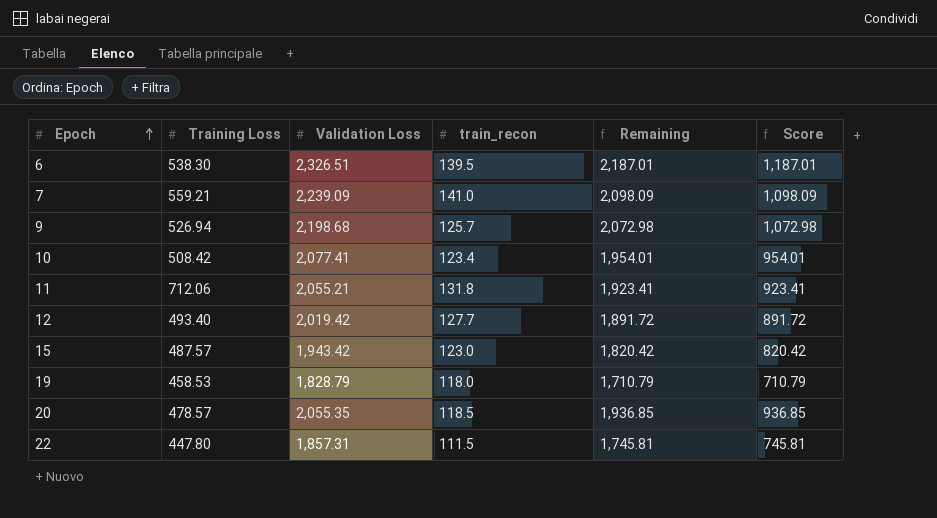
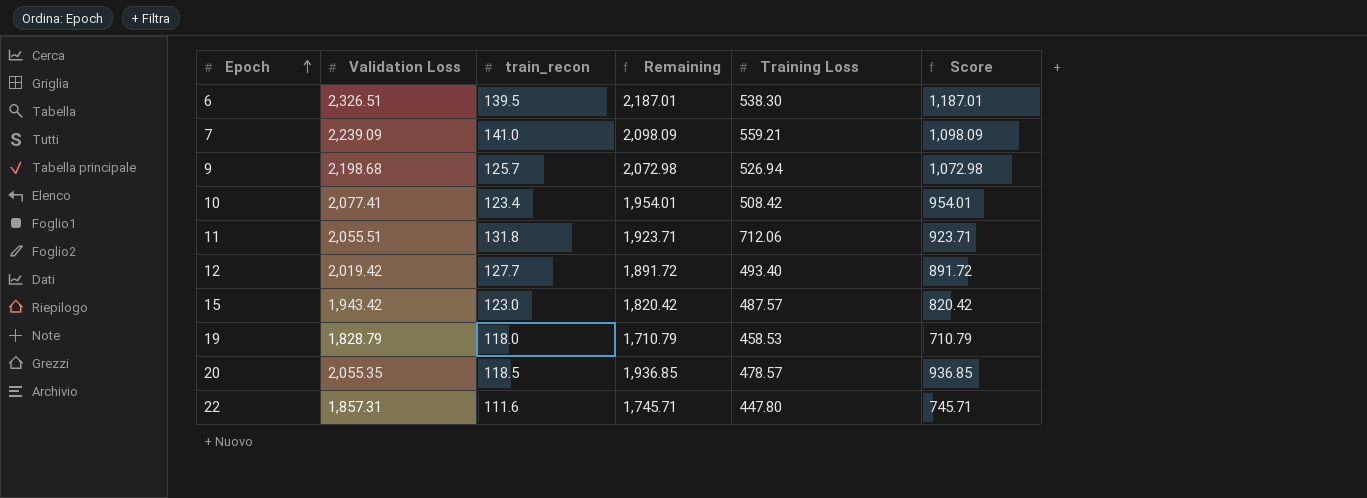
column Training Loss | position: 2 -> 5
11 | Validation Loss: 2,055.21 -> 2,055.51
11 | Remaining: 1,923.41 -> 1,923.71
11 | Score: 923.41 -> 923.71
22 | train_recon: 111.5 -> 111.6
22 | Remaining: 1,745.81 -> 1,745.71
22 | Score: 745.81 -> 745.71

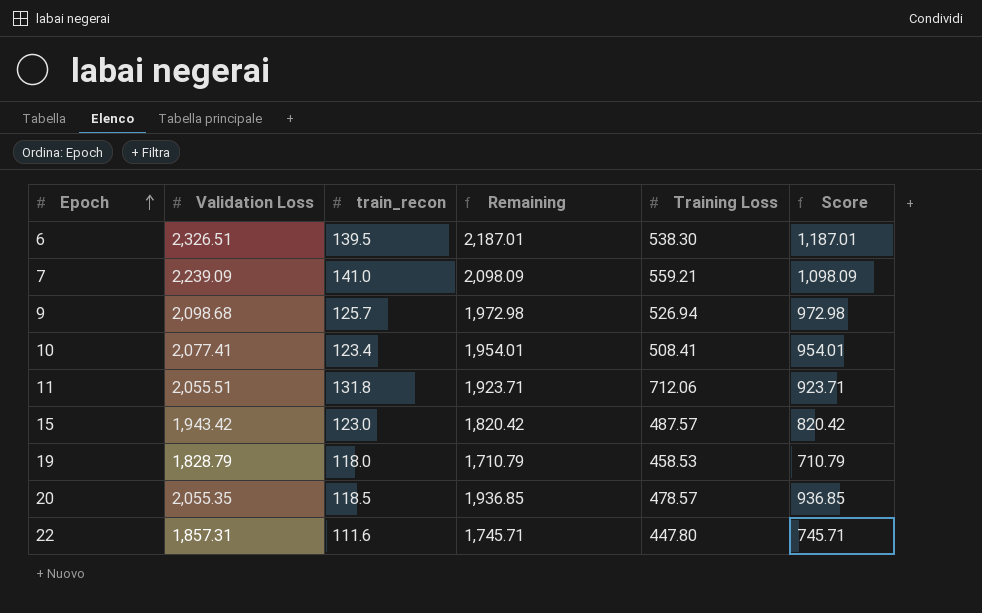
row 12: 2,019.42 | 127.7 | 1,891.72 | 493.40 | 891.72 -> none
9 | Validation Loss: 2,198.68 -> 2,098.68
9 | Remaining: 2,072.98 -> 1,972.98
9 | Score: 1,072.98 -> 972.98
10 | Training Loss: 508.42 -> 508.41

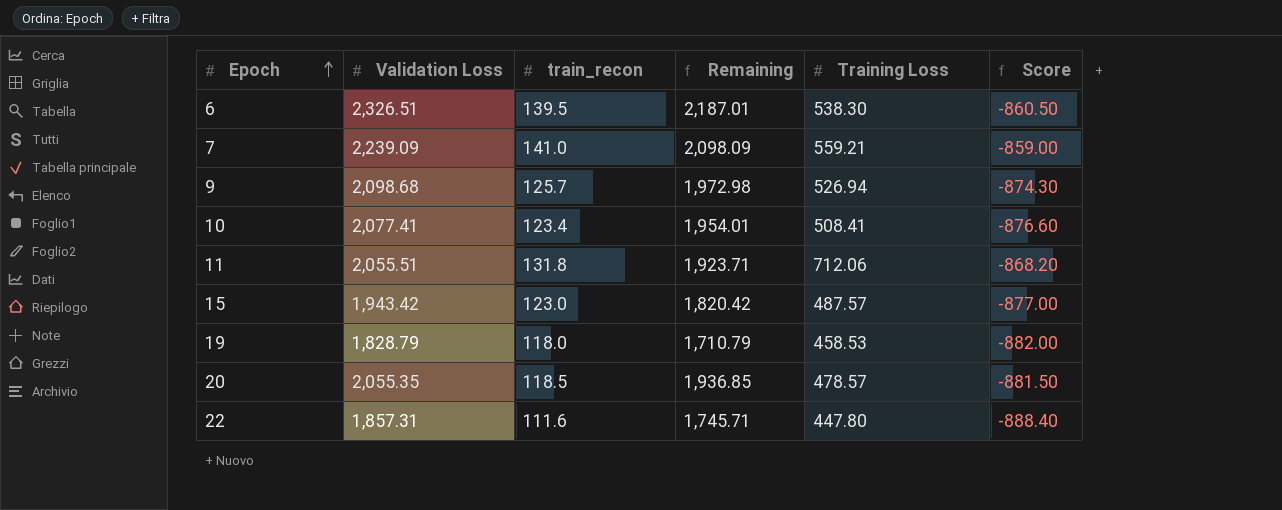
column Score | formula: [Remaining] - 1000 -> [train_recon] - 1000

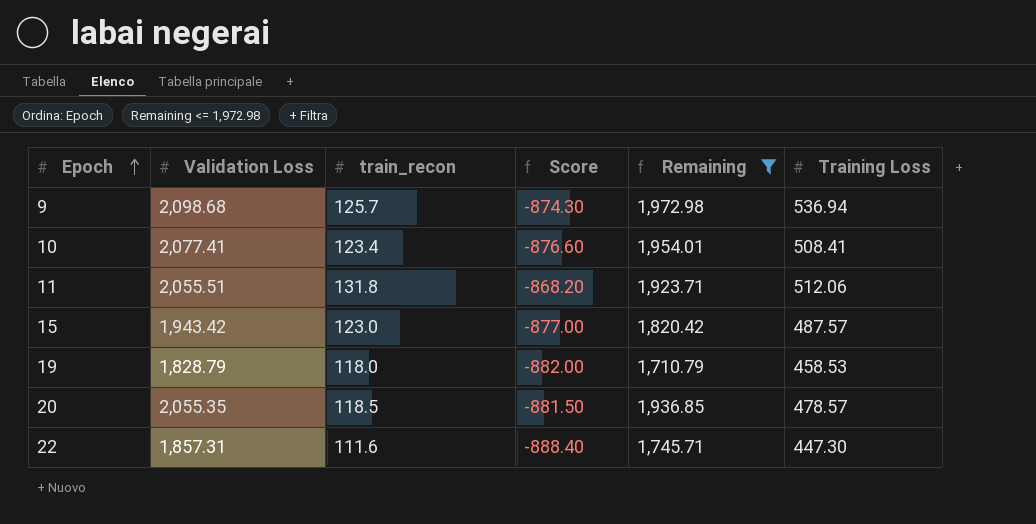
filter: none -> Remaining <= 1,972.98
column Score | position: 6 -> 4
9 | Training Loss: 526.94 -> 536.94
11 | Training Loss: 712.06 -> 512.06
22 | Training Loss: 447.80 -> 447.30

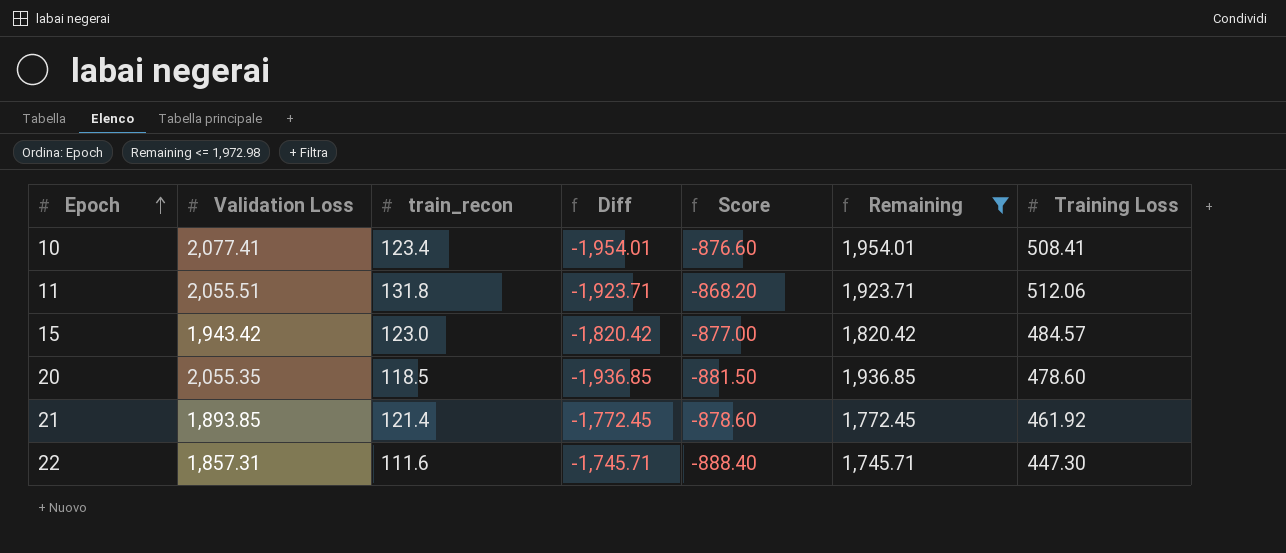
column Diff | formula: none -> [train_recon] - [Validation Loss]
row 9: 2,098.68 | 125.7 | -874.30 | 1,972.98 | 536.94 -> none
row 19: 1,828.79 | 118.0 | -882.00 | 1,710.79 | 458.53 -> none
15 | Training Loss: 487.57 -> 484.57
20 | Training Loss: 478.57 -> 478.60
row 21: none -> 1,893.85 | 121.4 | -1,772.45 | -878.60 | 1,772.45 | 461.92

